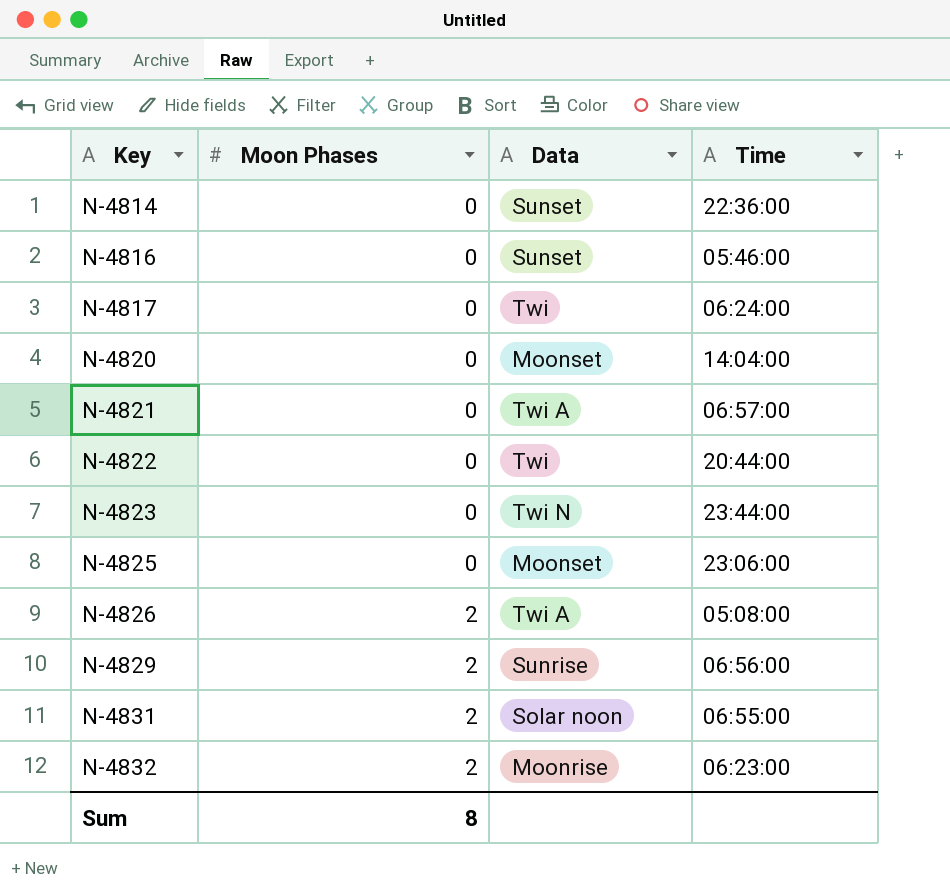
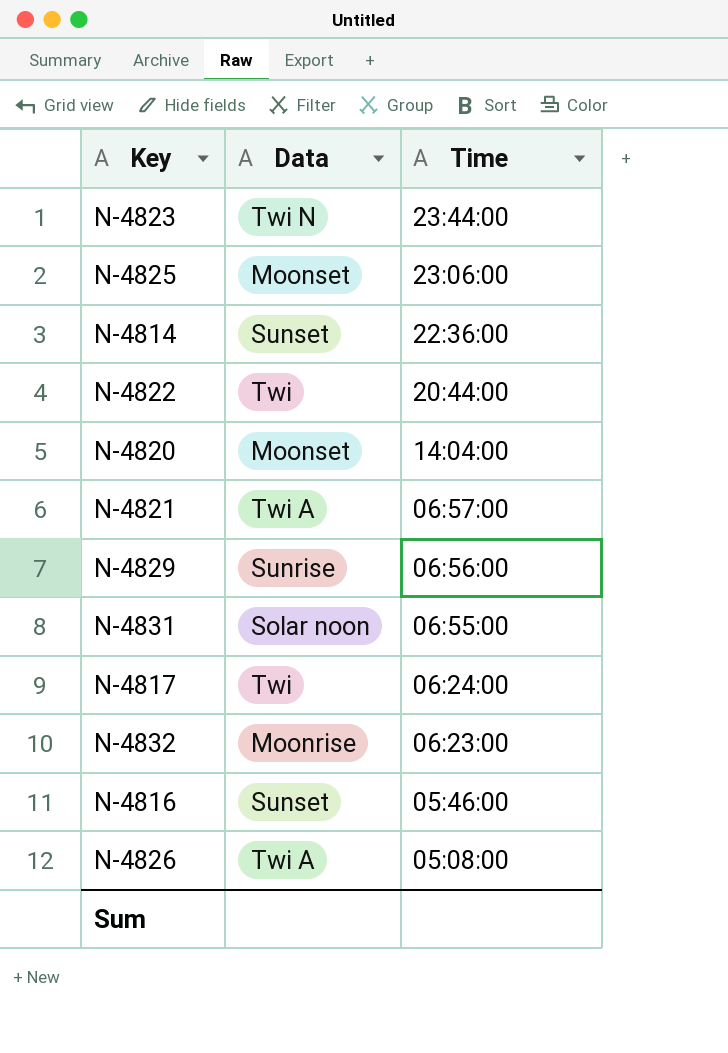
row order: Key ascending -> Time descending
column Moon Phases | position: 2 -> none

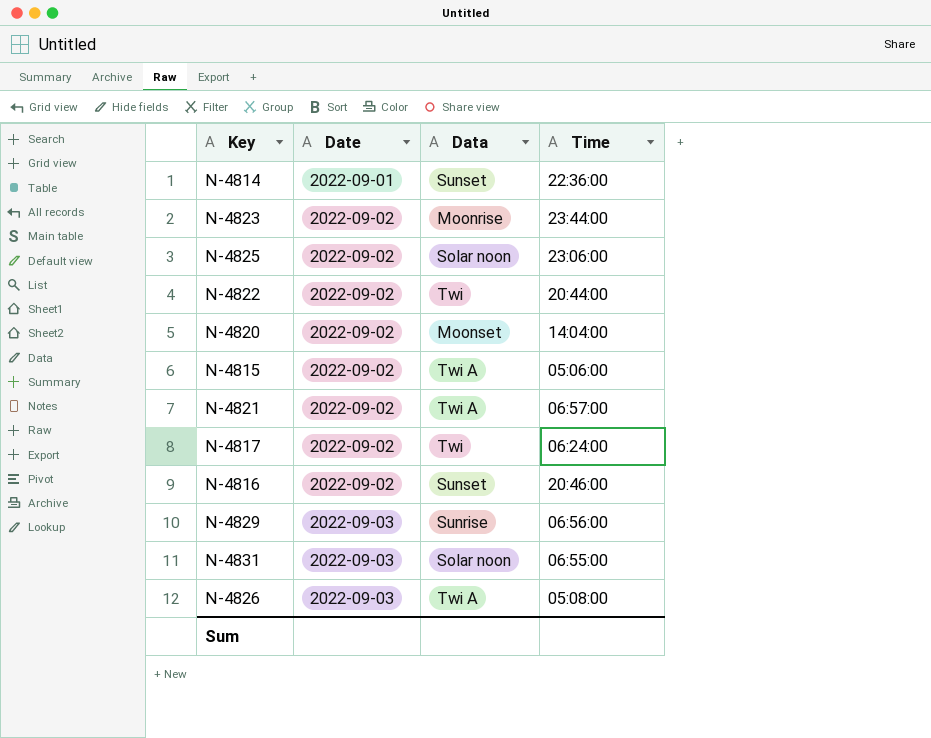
row order: Time descending -> Date ascending
column Date | position: none -> 2
row N-4832: Moonrise | 06:23:00 -> none
N-4823 | Data: Twi N -> Moonrise
N-4825 | Data: Moonset -> Solar noon
row N-4815: none -> 2022-09-02 | Twi A | 05:06:00
N-4816 | Time: 05:46:00 -> 20:46:00

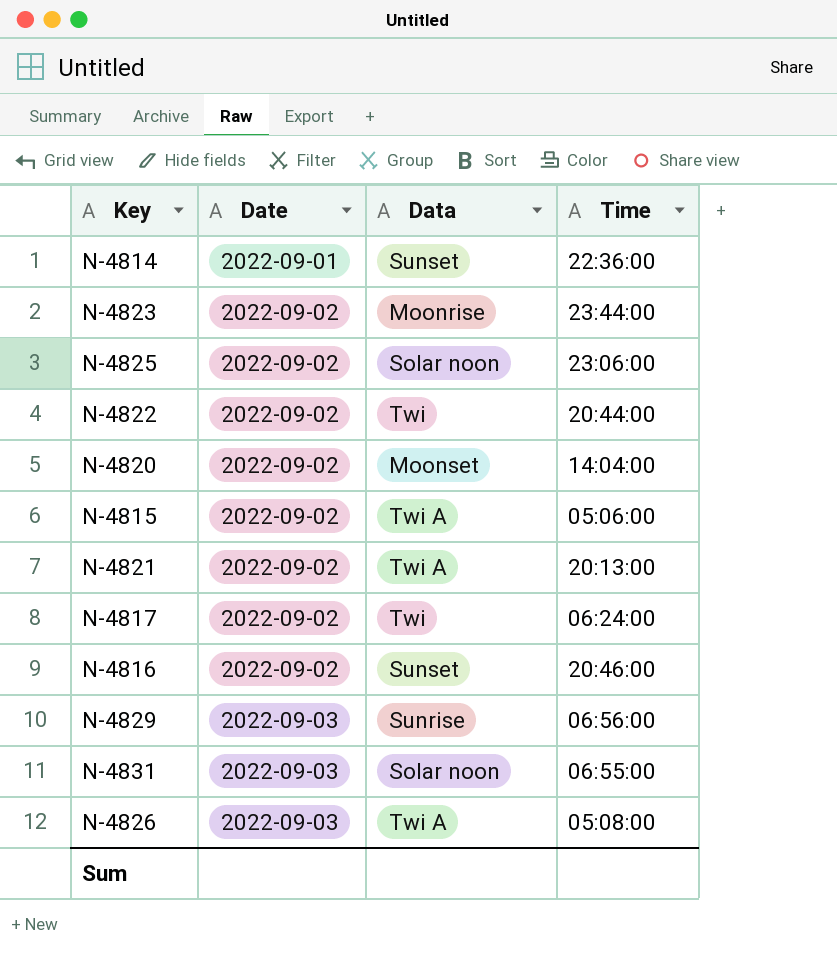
N-4821 | Time: 06:57:00 -> 20:13:00

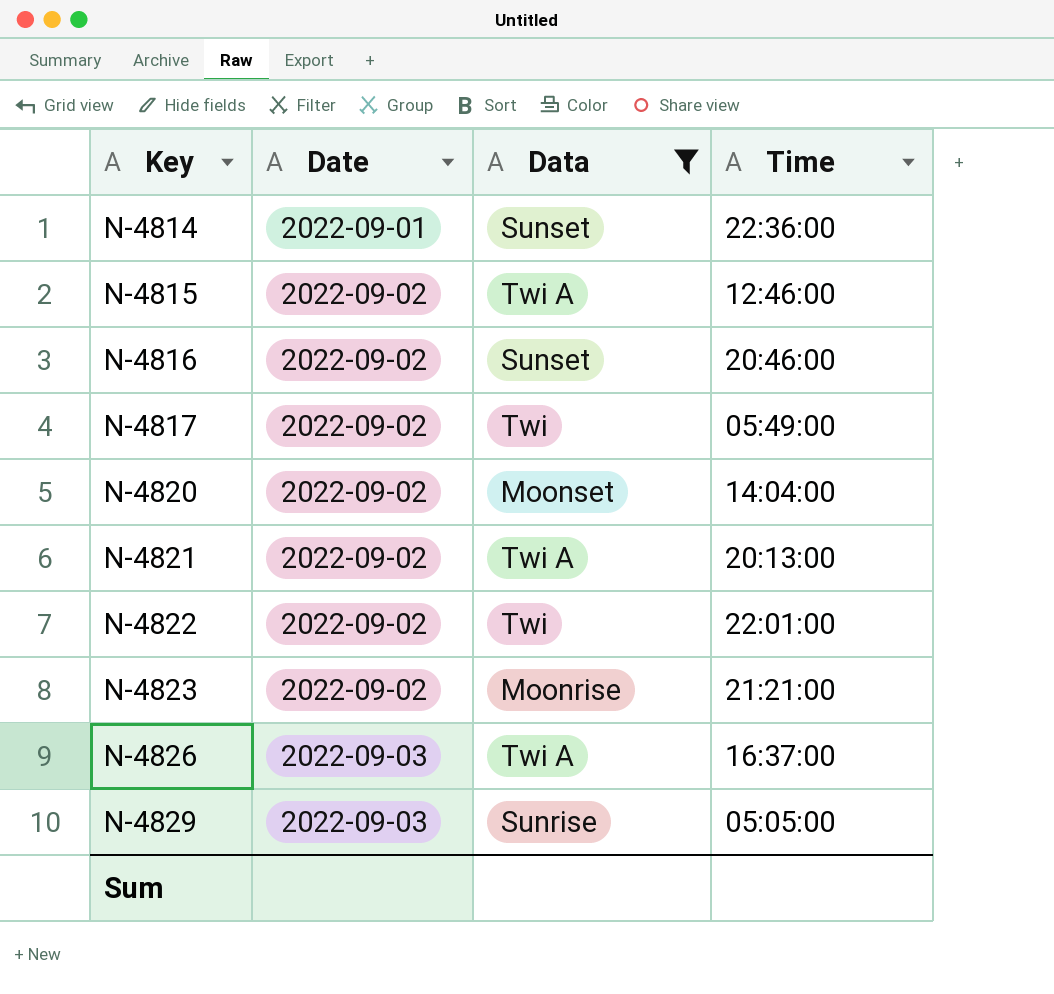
filter: none -> Data != Solar noon
row order: Date ascending -> Key ascending
N-4815 | Time: 05:06:00 -> 12:46:00
N-4817 | Time: 06:24:00 -> 05:49:00
N-4822 | Time: 20:44:00 -> 22:01:00
N-4823 | Time: 23:44:00 -> 21:21:00
N-4826 | Time: 05:08:00 -> 16:37:00
N-4829 | Time: 06:56:00 -> 05:05:00

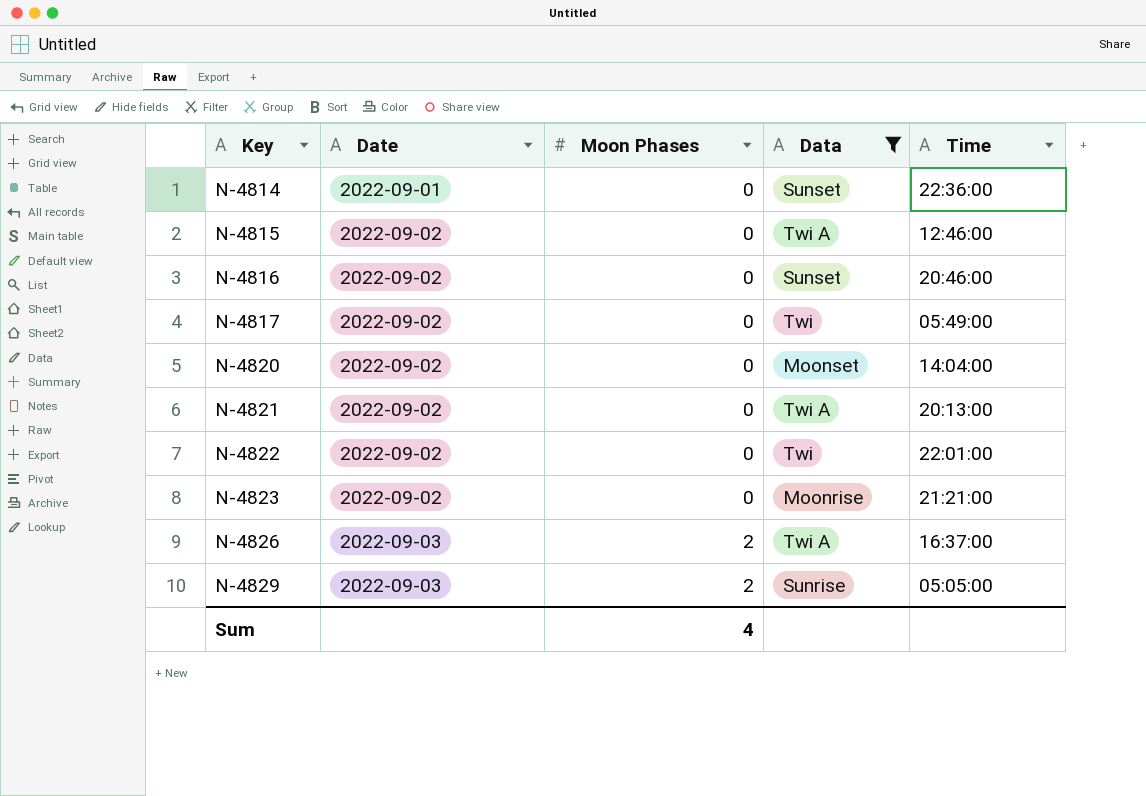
column Moon Phases | position: none -> 3

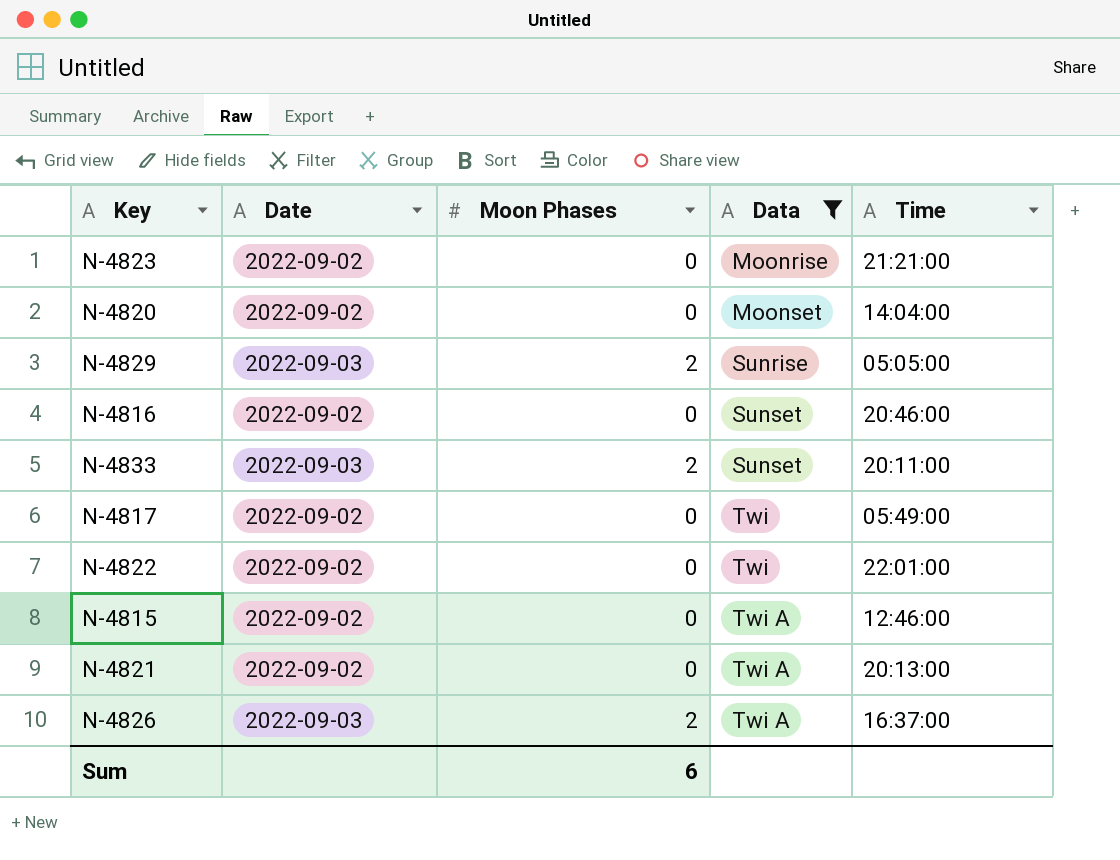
row order: Key ascending -> Data ascending
row N-4814: 2022-09-01 | 0 | Sunset | 22:36:00 -> none
row N-4833: none -> 2022-09-03 | 2 | Sunset | 20:11:00
Sum | Moon Phases: 4 -> 6

